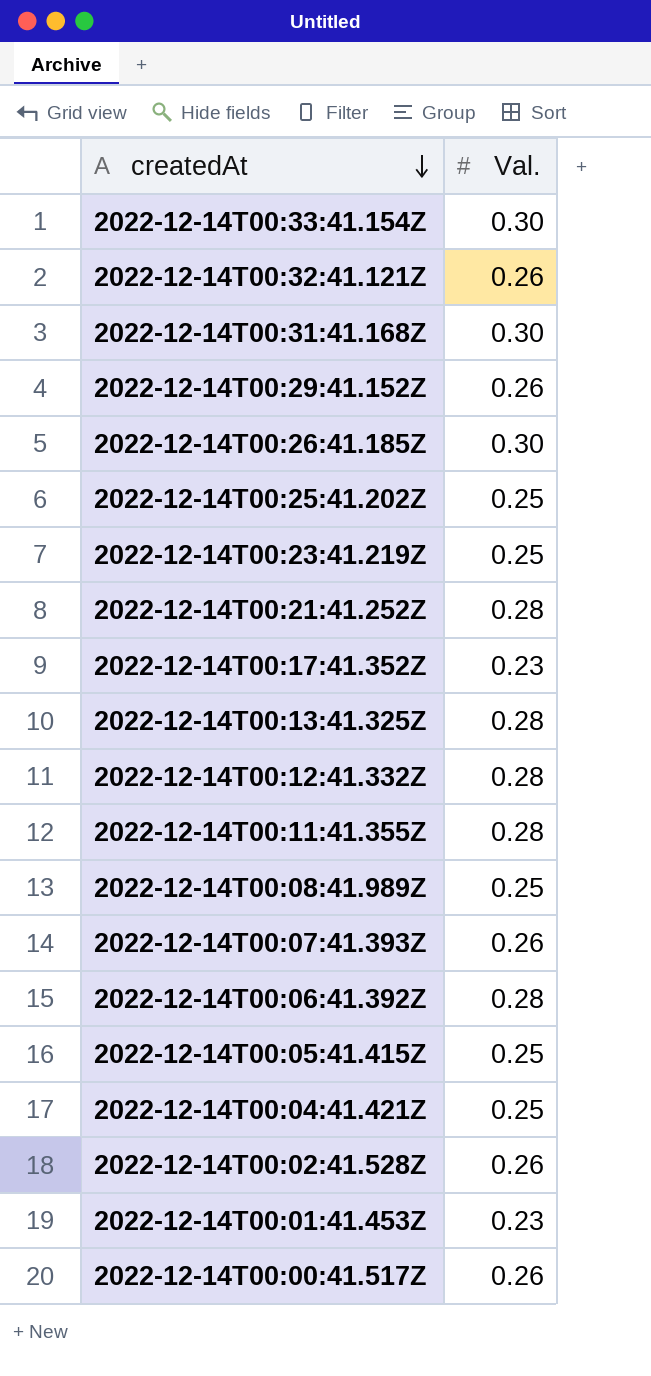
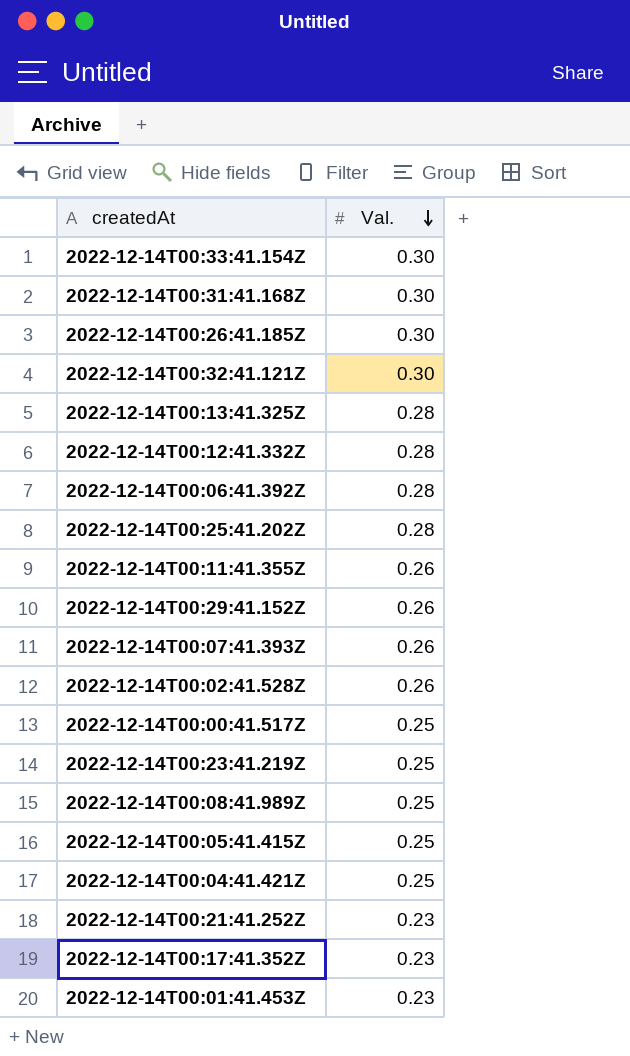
row order: createdAt descending -> Val. descending
2022-12-14T00:32:41.121Z | Val.: 0.26 -> 0.30
2022-12-14T00:25:41.202Z | Val.: 0.25 -> 0.28
2022-12-14T00:11:41.355Z | Val.: 0.28 -> 0.26
2022-12-14T00:00:41.517Z | Val.: 0.26 -> 0.25
2022-12-14T00:21:41.252Z | Val.: 0.28 -> 0.23

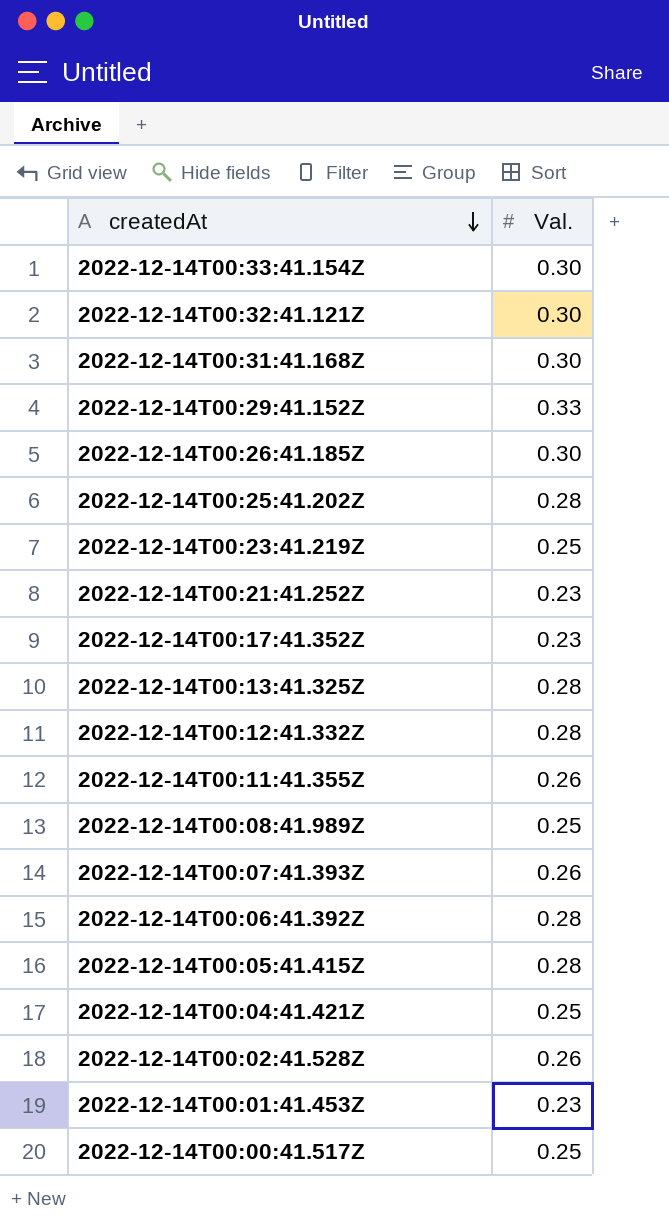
row order: Val. descending -> createdAt descending
2022-12-14T00:29:41.152Z | Val.: 0.26 -> 0.33
2022-12-14T00:05:41.415Z | Val.: 0.25 -> 0.28

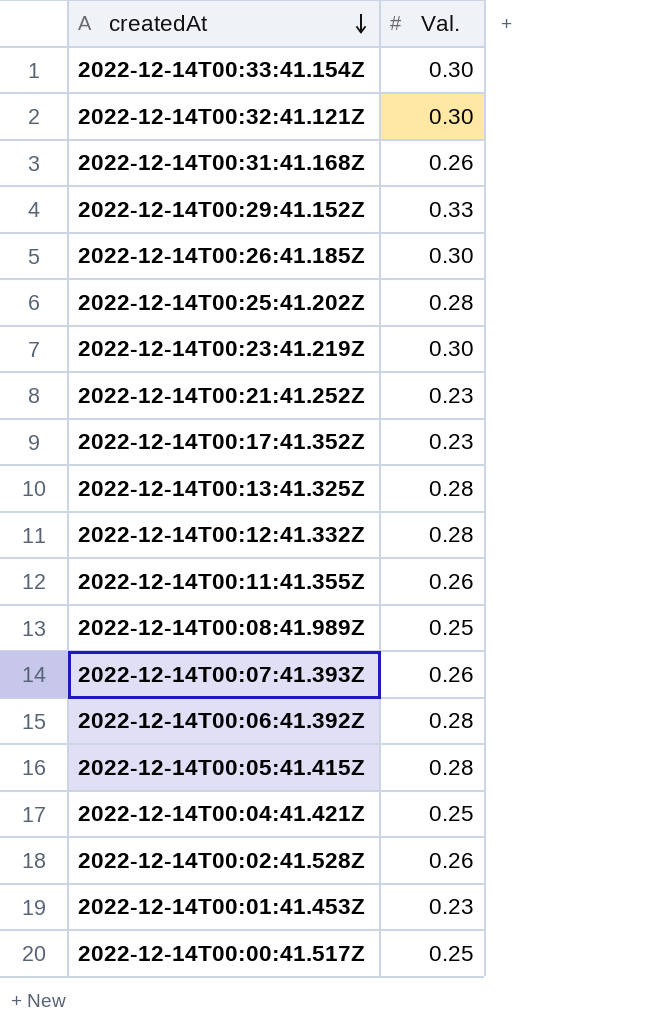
2022-12-14T00:31:41.168Z | Val.: 0.30 -> 0.26
2022-12-14T00:23:41.219Z | Val.: 0.25 -> 0.30

